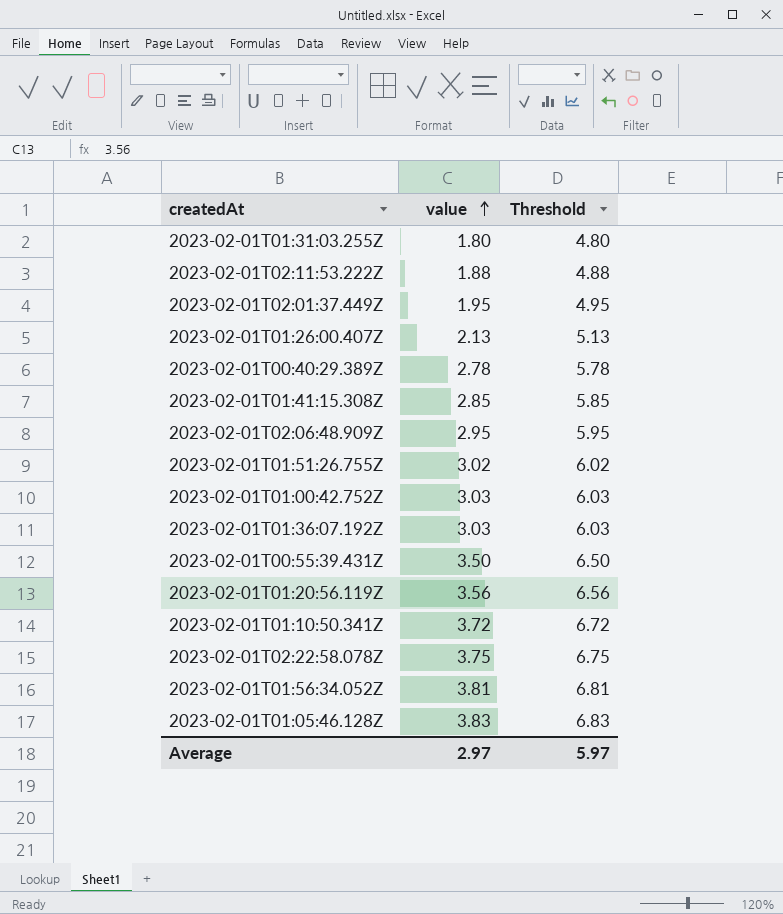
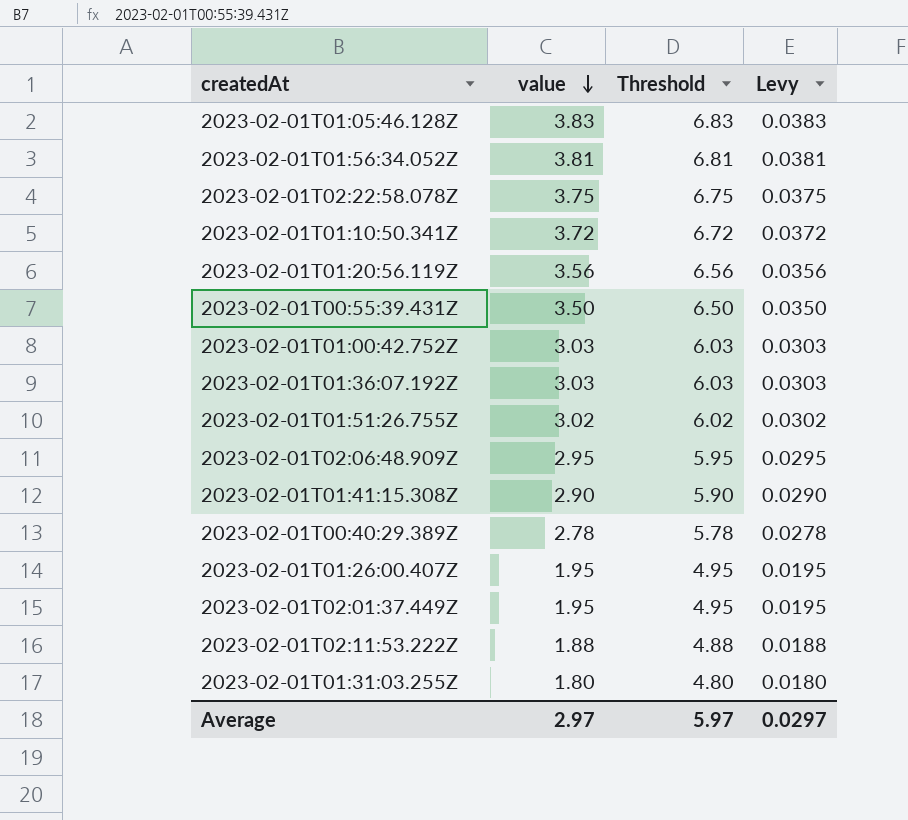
row order: value ascending -> value descending
column Levy | formula: none -> [value] * 0.01
2023-02-01T01:41:15.308Z | value: 2.85 -> 2.90
2023-02-01T01:41:15.308Z | Threshold: 5.85 -> 5.90
2023-02-01T01:26:00.407Z | value: 2.13 -> 1.95
2023-02-01T01:26:00.407Z | Threshold: 5.13 -> 4.95

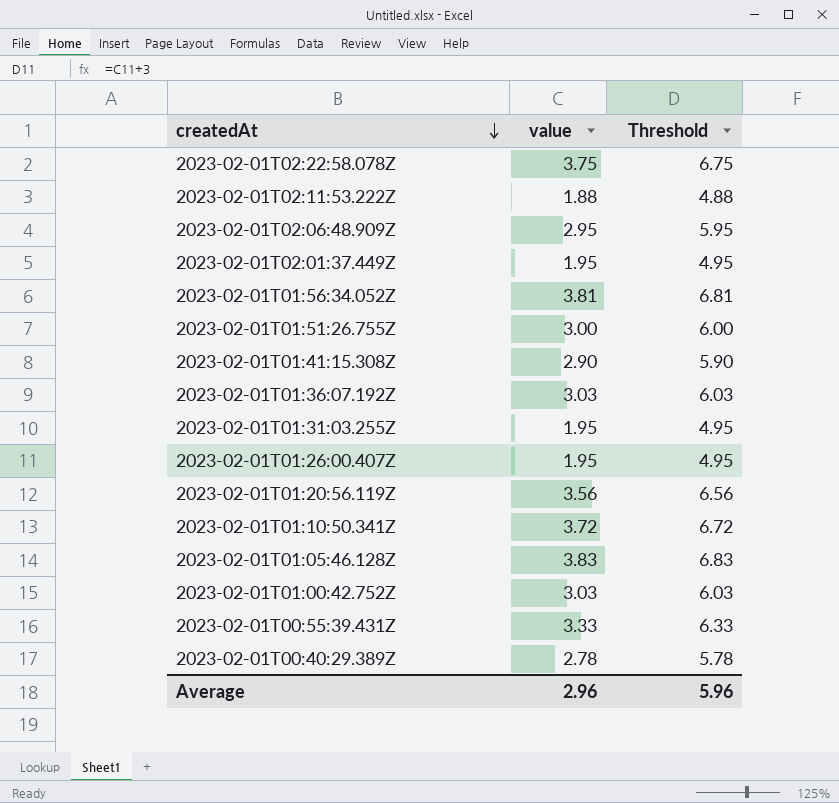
row order: value descending -> createdAt descending
column Levy | formula: [value] * 0.01 -> none
2023-02-01T01:51:26.755Z | value: 3.02 -> 3.00
2023-02-01T01:51:26.755Z | Threshold: 6.02 -> 6.00
2023-02-01T01:31:03.255Z | value: 1.80 -> 1.95
2023-02-01T01:31:03.255Z | Threshold: 4.80 -> 4.95
2023-02-01T00:55:39.431Z | value: 3.50 -> 3.33
2023-02-01T00:55:39.431Z | Threshold: 6.50 -> 6.33
Average | value: 2.97 -> 2.96
Average | Threshold: 5.97 -> 5.96

